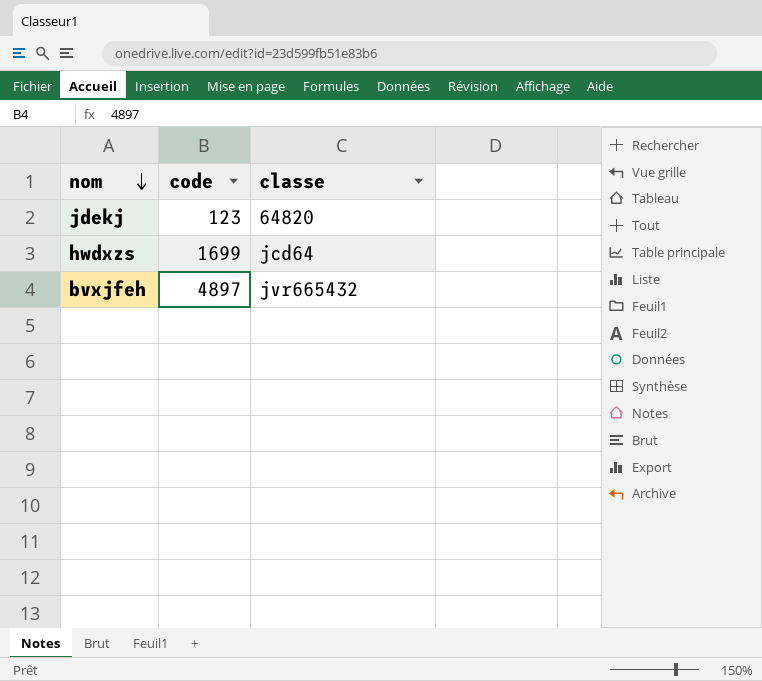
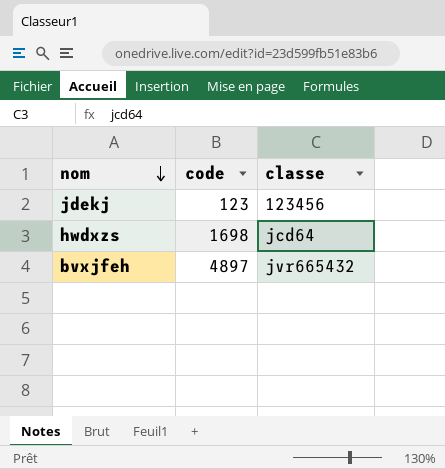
jdekj | classe: 64820 -> 123456
hwdxzs | code: 1699 -> 1698

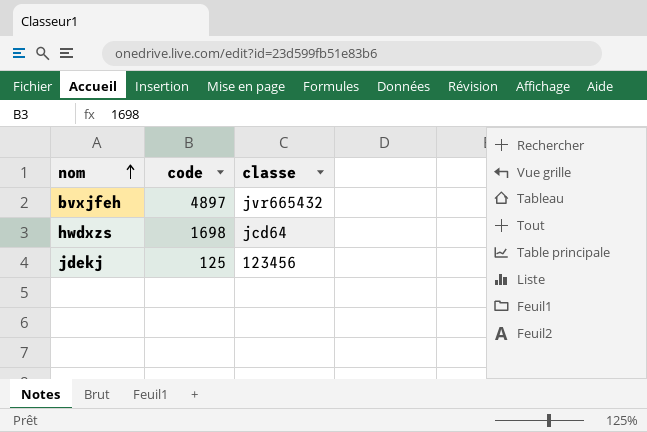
row order: nom descending -> nom ascending
jdekj | code: 123 -> 125

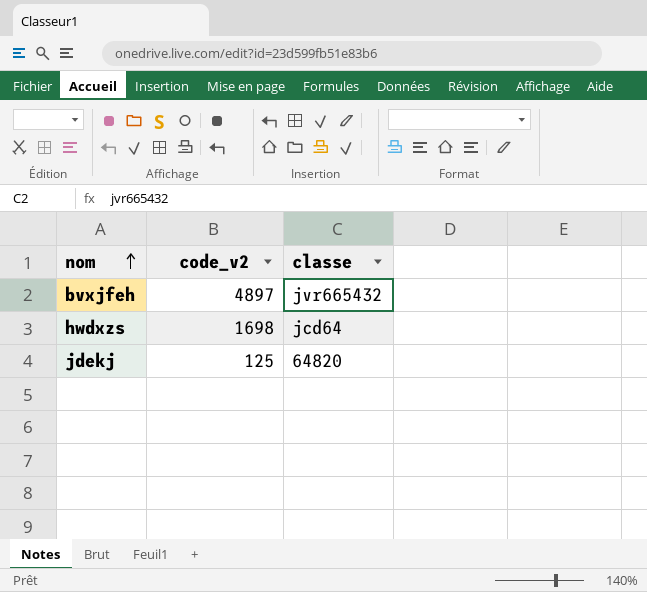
column name: code -> code_v2
jdekj | classe: 123456 -> 64820

